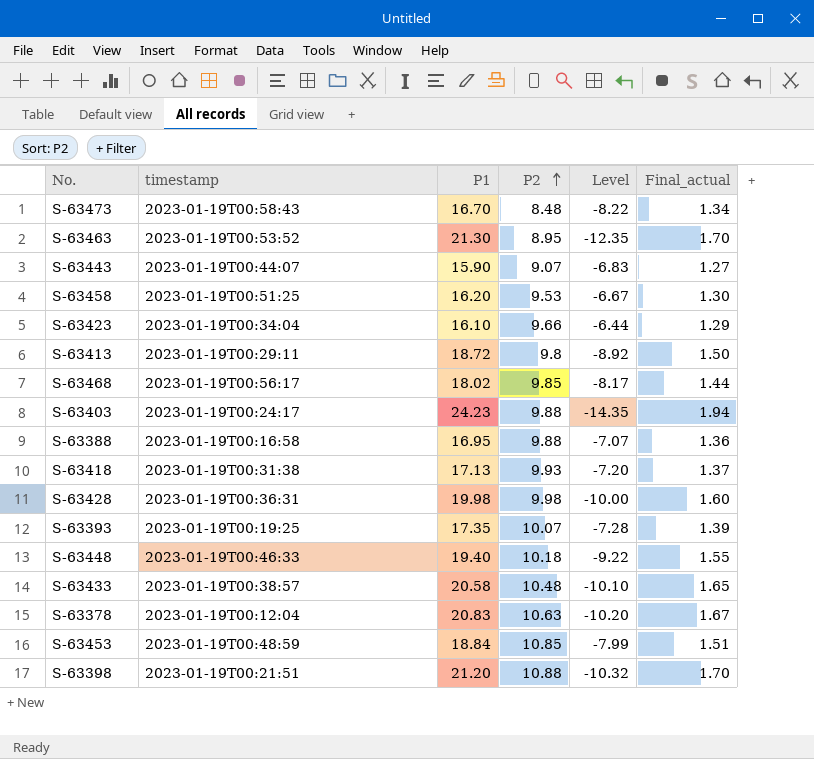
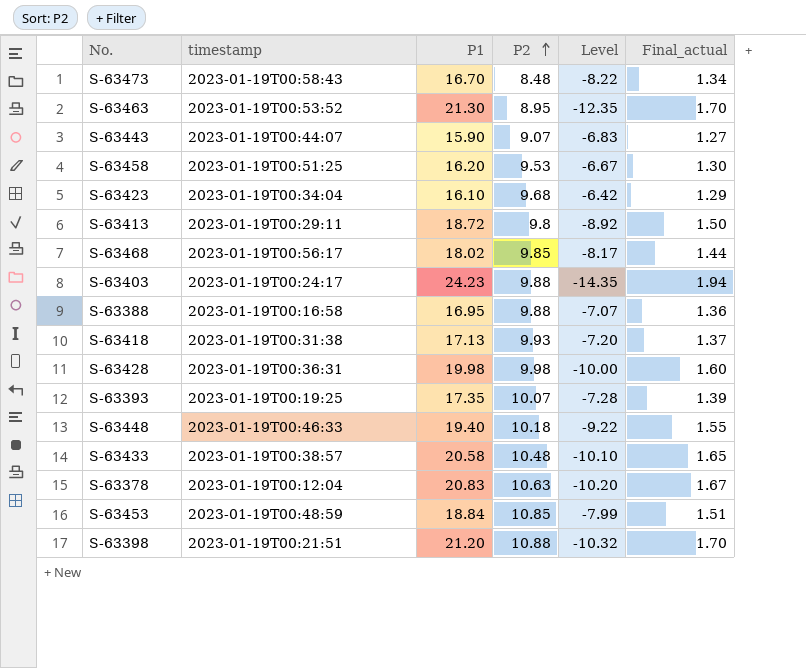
S-63423 | P2: 9.66 -> 9.68
S-63423 | Level: -6.44 -> -6.42

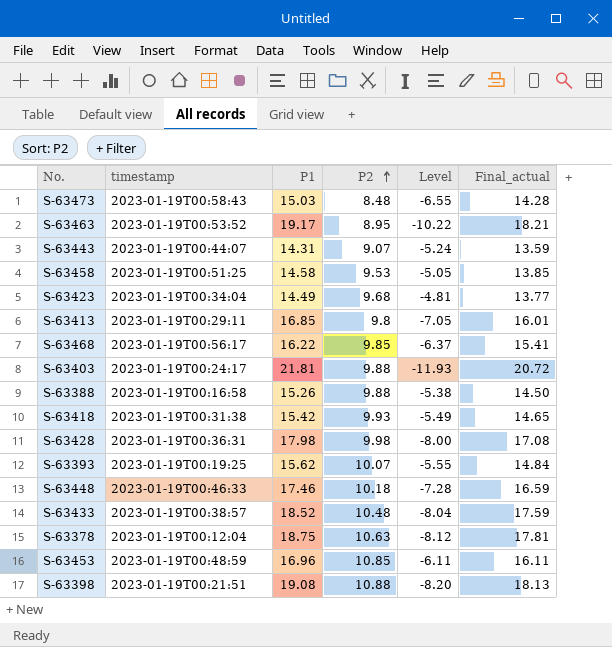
column Final_actual | formula: [P1] * 0.08 -> [P1] * 0.95
S-63473 | P1: 16.70 -> 15.03
S-63473 | Level: -8.22 -> -6.55
S-63463 | P1: 21.30 -> 19.17
S-63463 | Level: -12.35 -> -10.22
S-63443 | P1: 15.90 -> 14.31
S-63443 | Level: -6.83 -> -5.24
S-63458 | P1: 16.20 -> 14.58
S-63458 | Level: -6.67 -> -5.05
S-63423 | P1: 16.10 -> 14.49
S-63423 | Level: -6.42 -> -4.81
S-63413 | P1: 18.72 -> 16.85
S-63413 | Level: -8.92 -> -7.05
S-63468 | P1: 18.02 -> 16.22
S-63468 | Level: -8.17 -> -6.37
S-63403 | P1: 24.23 -> 21.81
S-63403 | Level: -14.35 -> -11.93
S-63388 | P1: 16.95 -> 15.26
S-63388 | Level: -7.07 -> -5.38
S-63418 | P1: 17.13 -> 15.42
S-63418 | Level: -7.20 -> -5.49
S-63428 | P1: 19.98 -> 17.98
S-63428 | Level: -10.00 -> -8.00
S-63393 | P1: 17.35 -> 15.62
S-63393 | Level: -7.28 -> -5.55
S-63448 | P1: 19.40 -> 17.46
S-63448 | Level: -9.22 -> -7.28
S-63433 | P1: 20.58 -> 18.52
S-63433 | Level: -10.10 -> -8.04
S-63378 | P1: 20.83 -> 18.75
S-63378 | Level: -10.20 -> -8.12
S-63453 | P1: 18.84 -> 16.96
S-63453 | Level: -7.99 -> -6.11
S-63398 | P1: 21.20 -> 19.08
S-63398 | Level: -10.32 -> -8.20

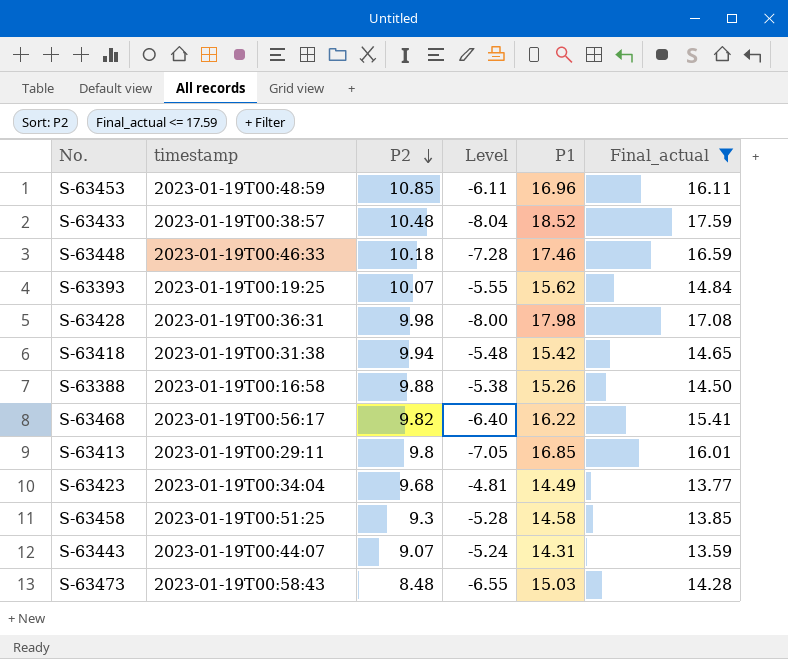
filter: none -> Final_actual <= 17.59
row order: P2 ascending -> P2 descending
column P1 | position: 3 -> 5
S-63418 | P2: 9.93 -> 9.94
S-63418 | Level: -5.49 -> -5.48
S-63468 | P2: 9.85 -> 9.82
S-63468 | Level: -6.37 -> -6.40
S-63458 | P2: 9.53 -> 9.3
S-63458 | Level: -5.05 -> -5.28

